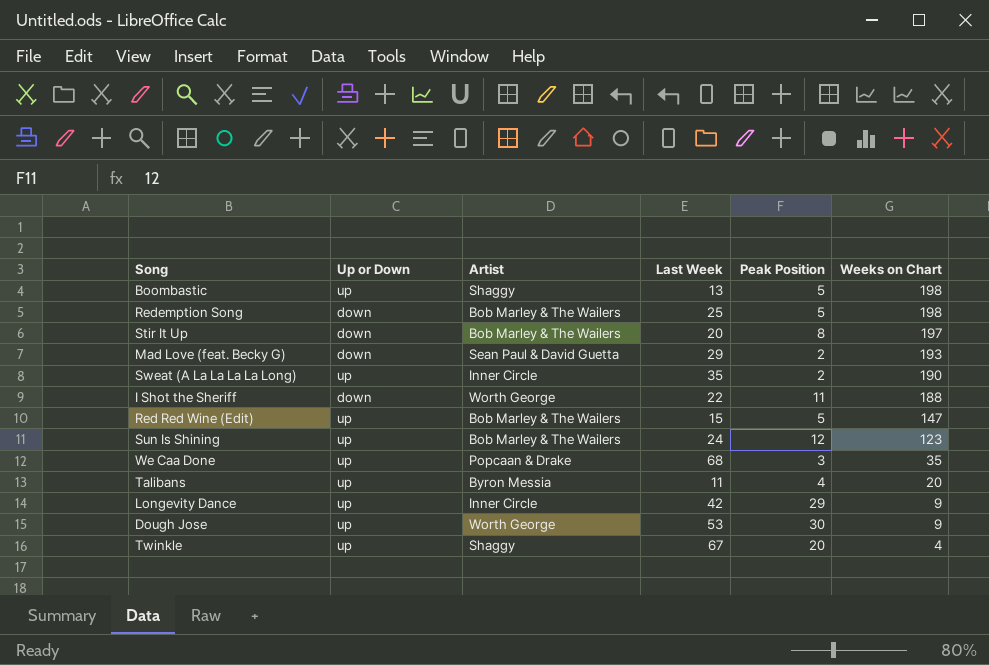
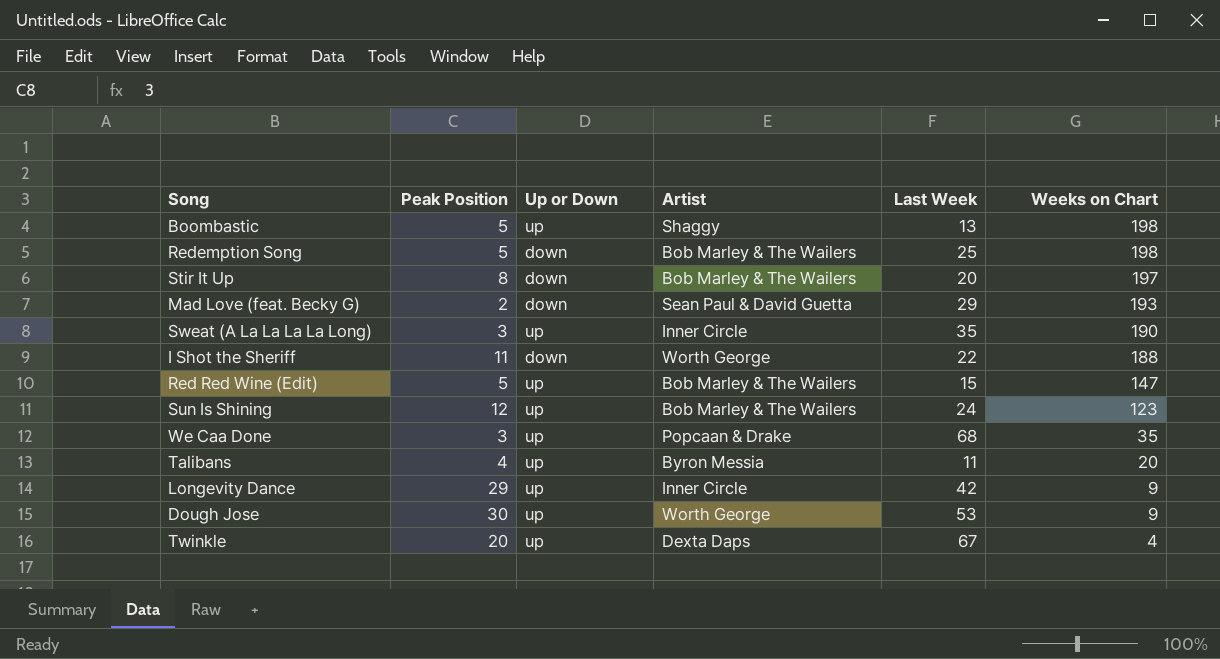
column Peak Position | position: 5 -> 2
Sweat (A La La La La Long) | Peak Position: 2 -> 3
Twinkle | Artist: Shaggy -> Dexta Daps

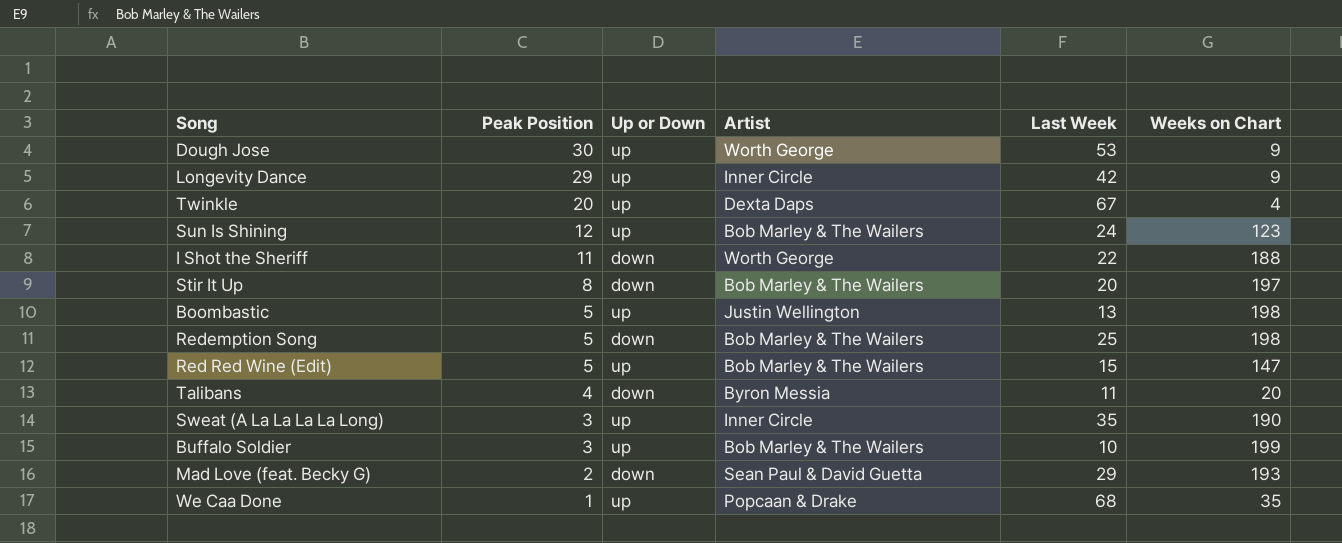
row order: Weeks on Chart descending -> Peak Position descending
Boombastic | Artist: Shaggy -> Justin Wellington
Talibans | Up or Down: up -> down
row Buffalo Soldier: none -> 3 | up | Bob Marley & The Wailers | 10 | 199
We Caa Done | Peak Position: 3 -> 1

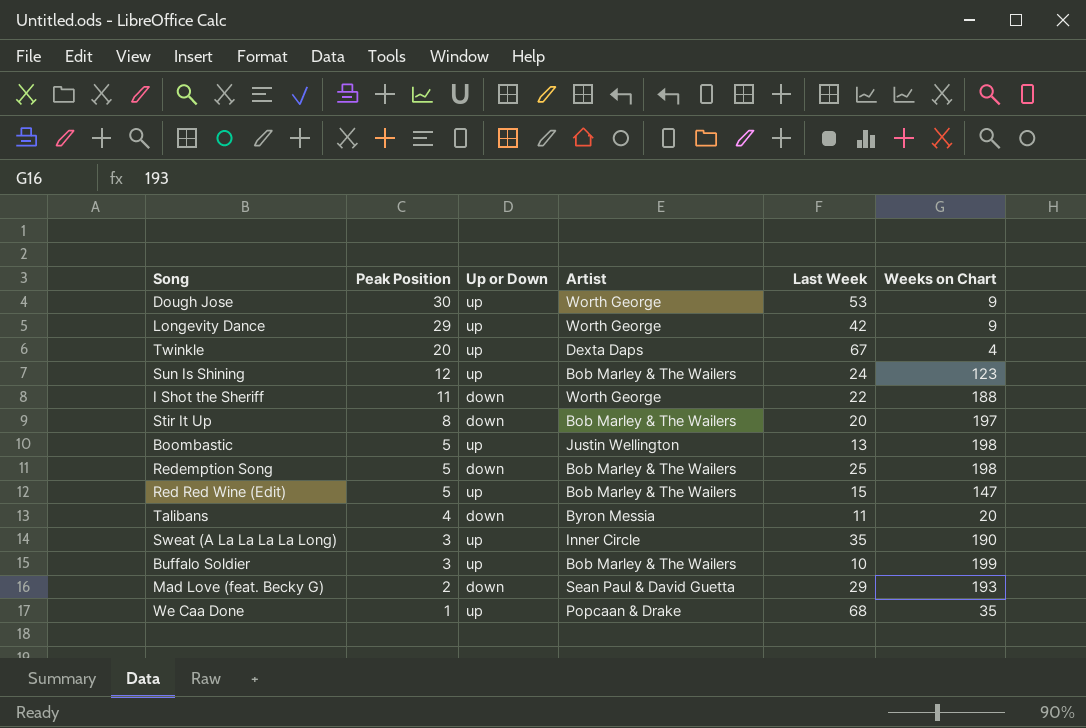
Longevity Dance | Artist: Inner Circle -> Worth George

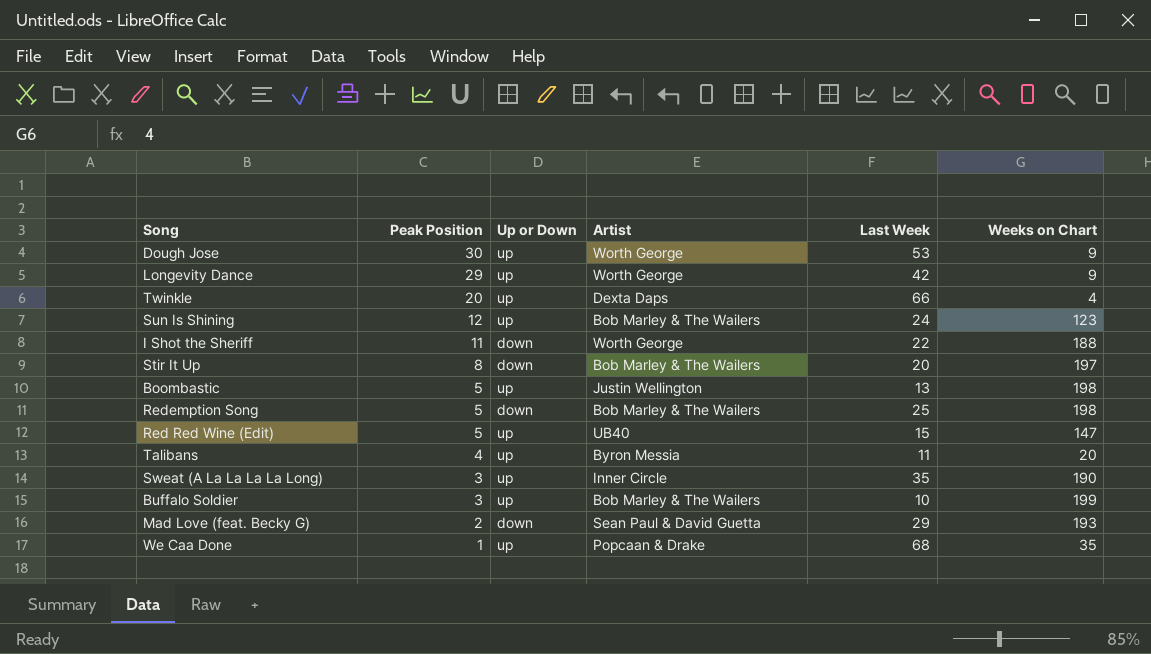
Twinkle | Last Week: 67 -> 66
Red Red Wine (Edit) | Artist: Bob Marley & The Wailers -> UB40
Talibans | Up or Down: down -> up

